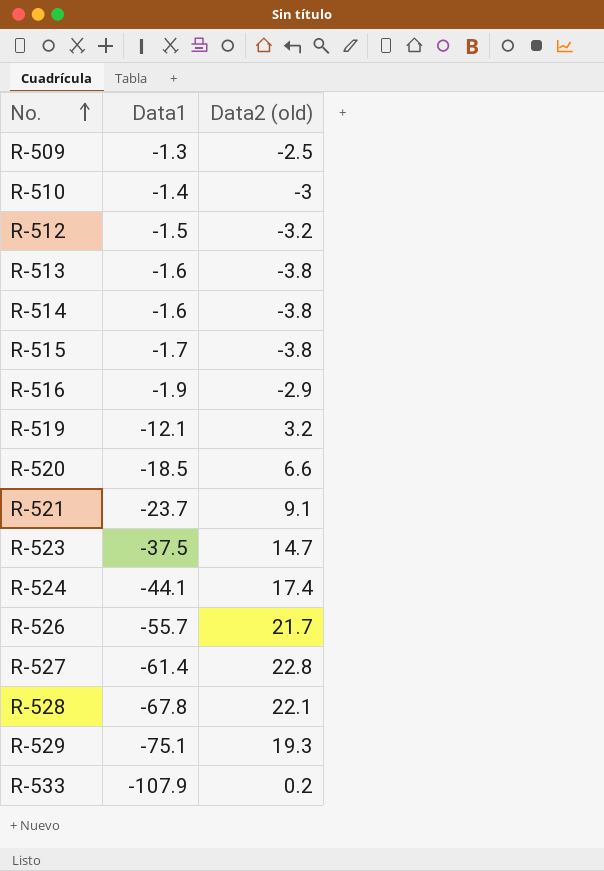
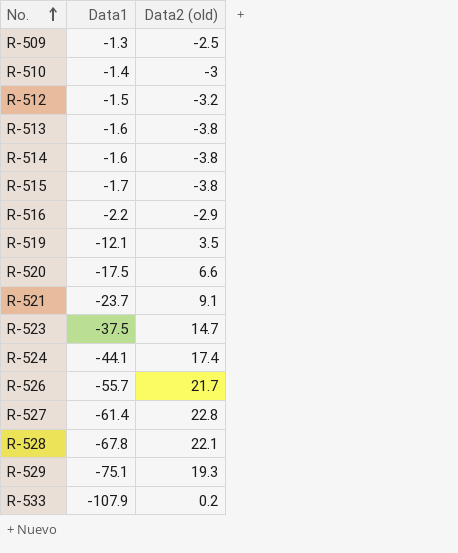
R-516 | Data1: -1.9 -> -2.2
R-519 | Data2 (old): 3.2 -> 3.5
R-520 | Data1: -18.5 -> -17.5

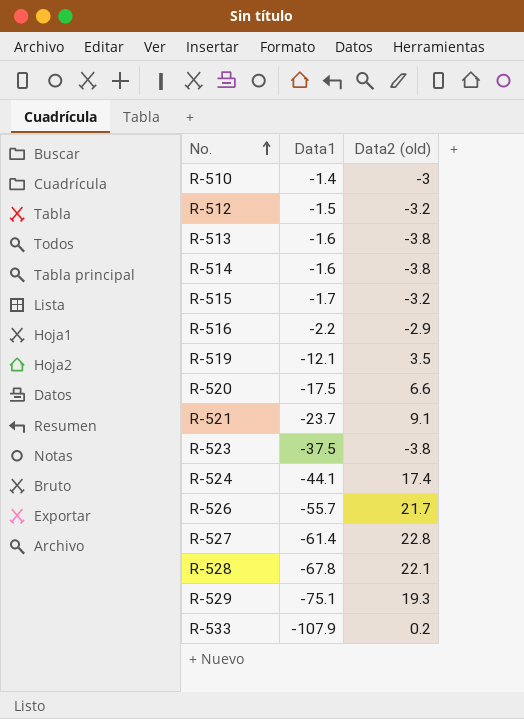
row R-509: -1.3 | -2.5 -> none
R-515 | Data2 (old): -3.8 -> -3.2
R-523 | Data2 (old): 14.7 -> -3.8

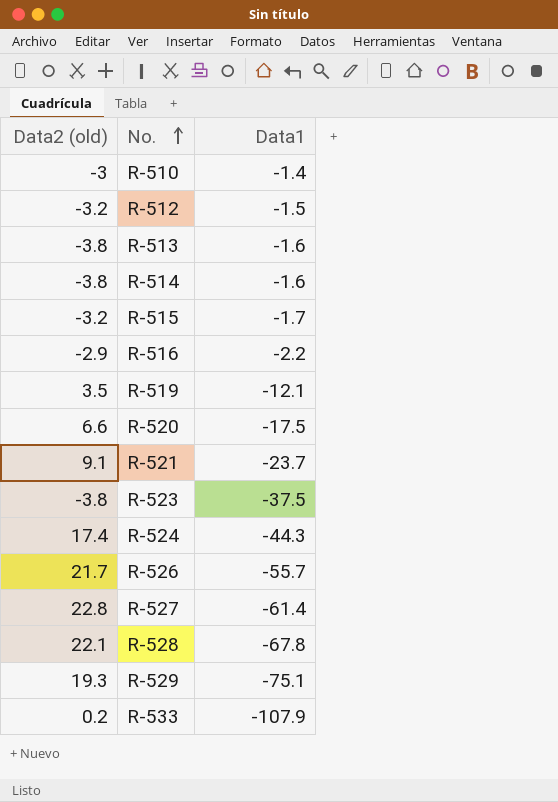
column Data2 (old) | position: 3 -> 1
R-524 | Data1: -44.1 -> -44.3

